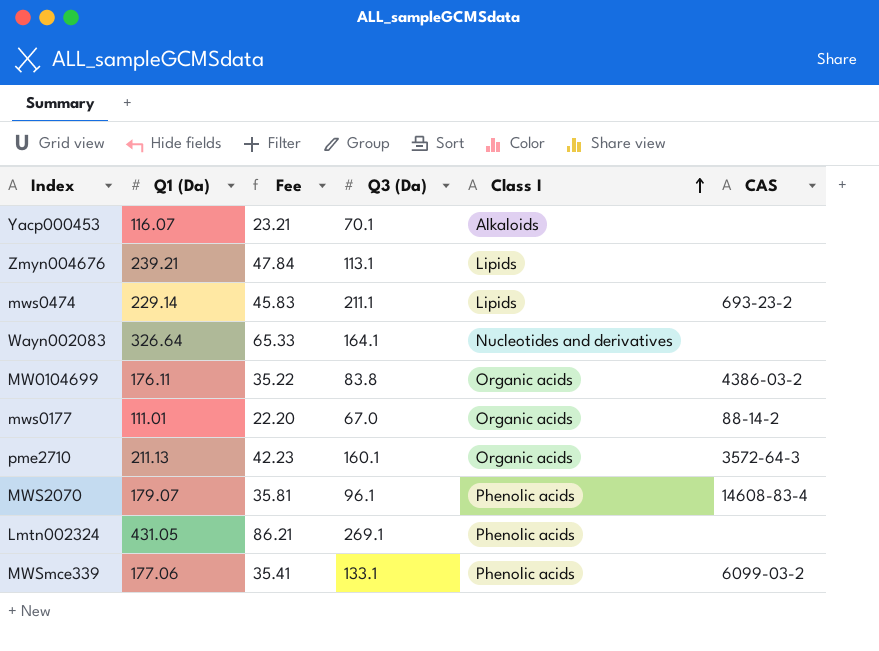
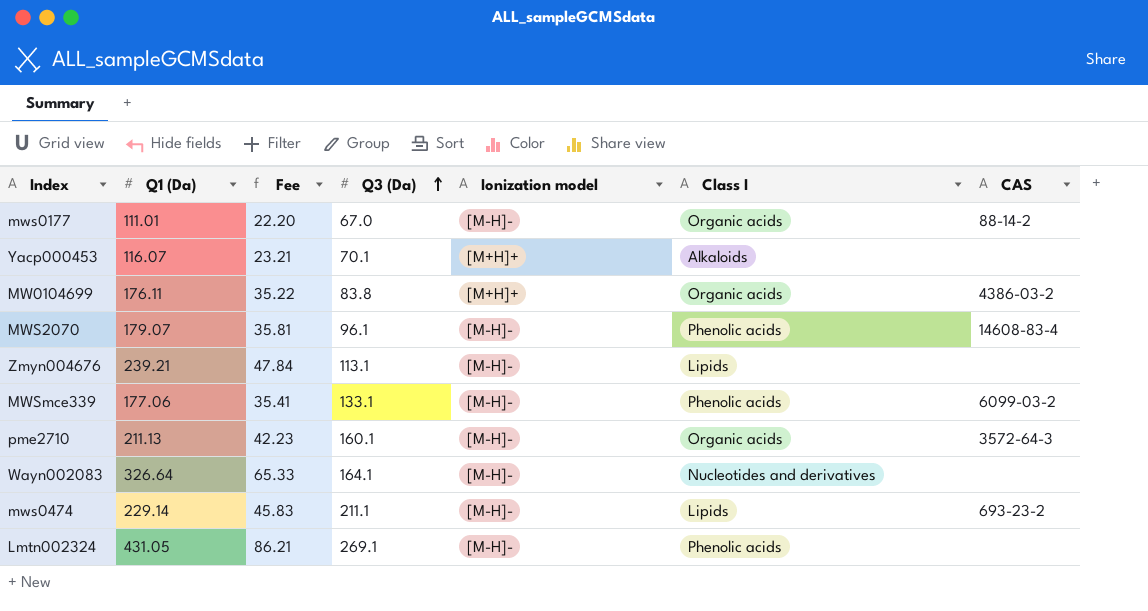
row order: Class I ascending -> Q3 (Da) ascending
column Ionization model | position: none -> 5

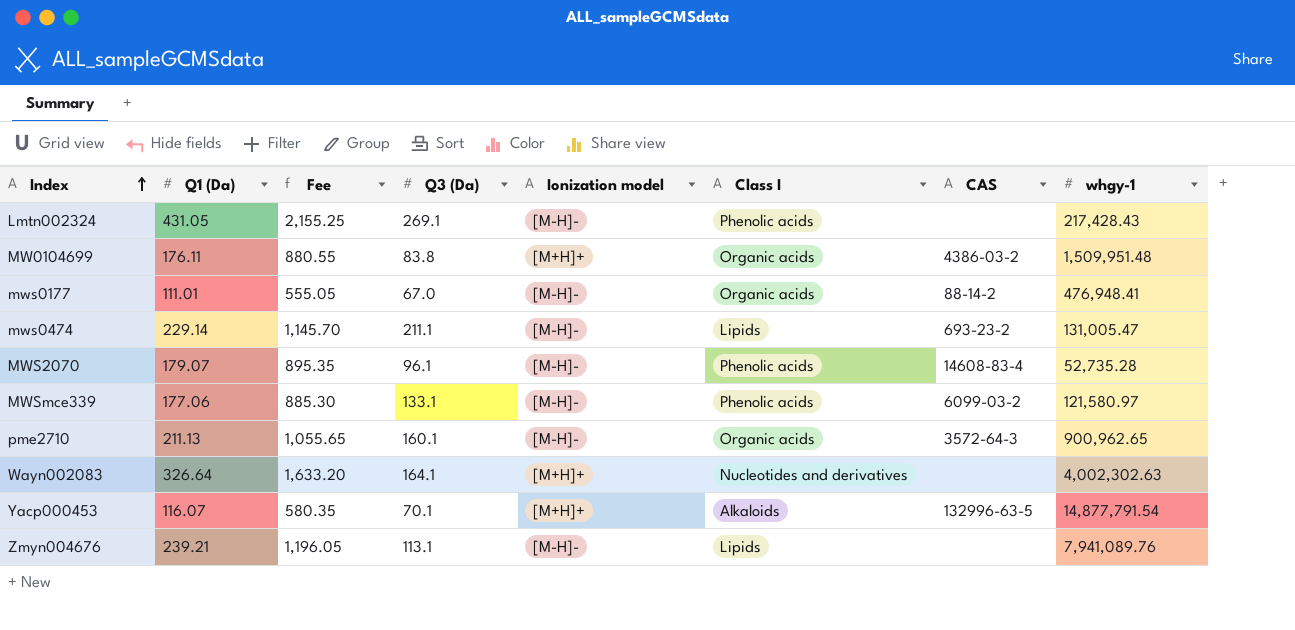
row order: Q3 (Da) ascending -> Index ascending
column Fee | formula: [Q1 (Da)] * 0.2 -> [Q1 (Da)] * 5
column whgy-1 | position: none -> 8
Wayn002083 | Ionization model: [M-H]- -> [M+H]+
Yacp000453 | CAS: none -> 132996-63-5

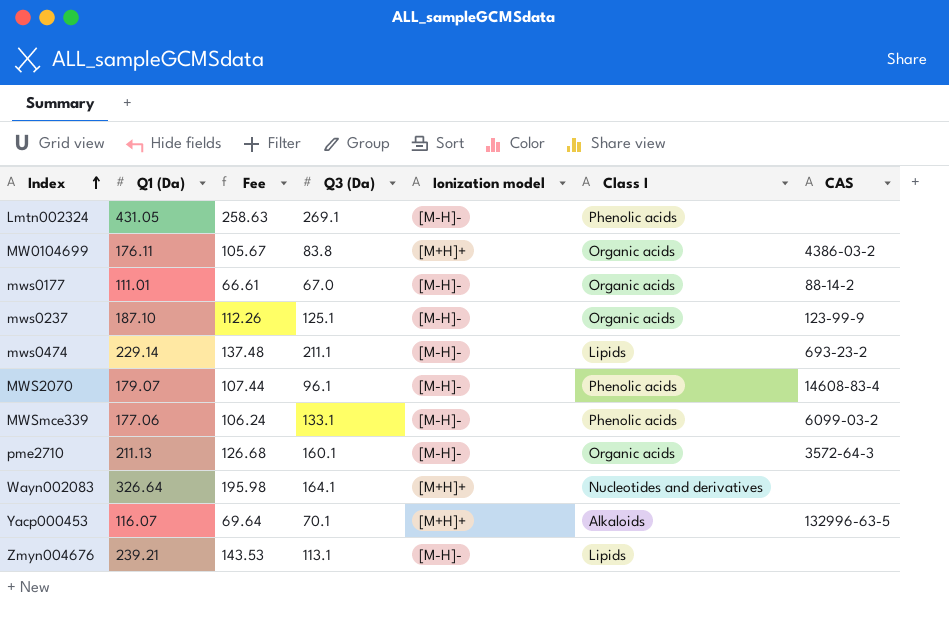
column whgy-1 | position: 8 -> none
column Fee | formula: [Q1 (Da)] * 5 -> [Q1 (Da)] * 0.6
row mws0237: none -> 187.10 | 112.26 | 125.1 | [M-H]- | Organic acids | 123-99-9

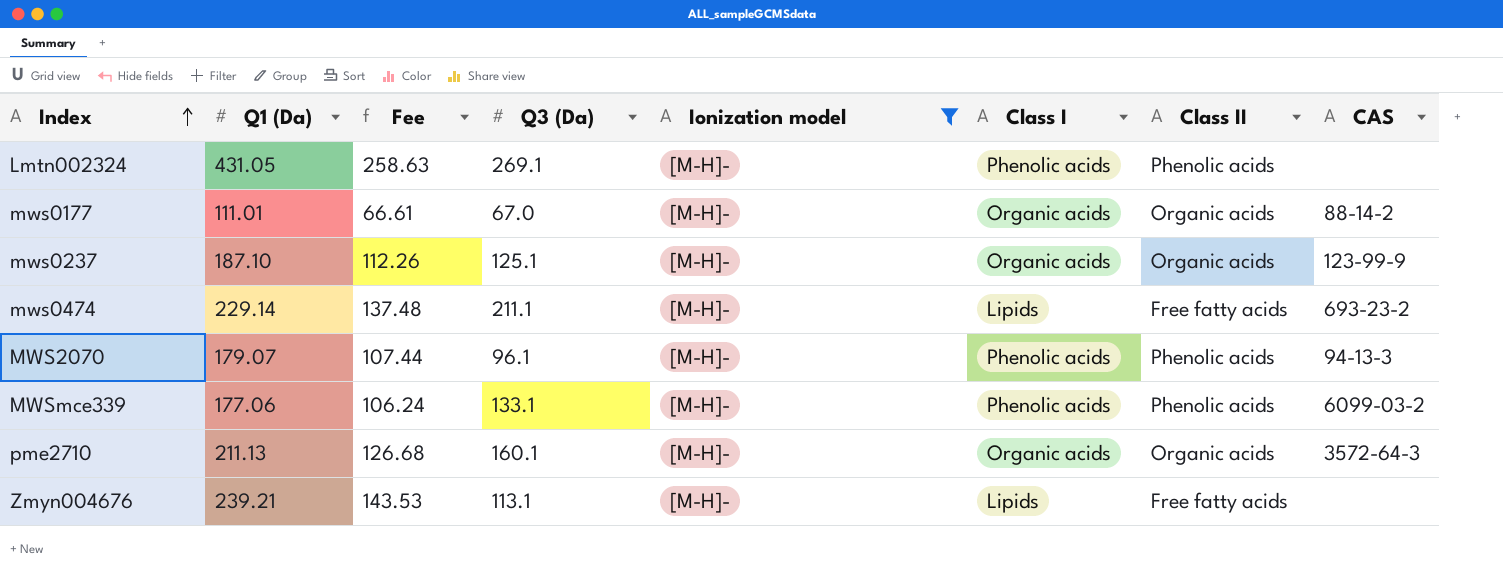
filter: none -> Ionization model = [M-H]-
column Class II | position: none -> 7
MWS2070 | CAS: 14608-83-4 -> 94-13-3

